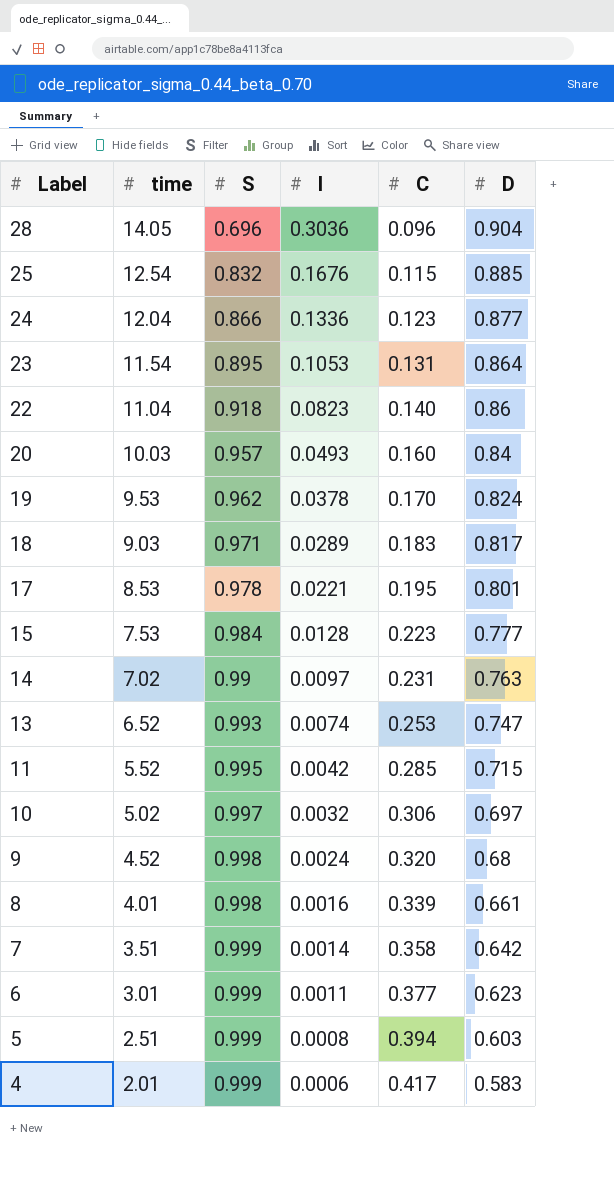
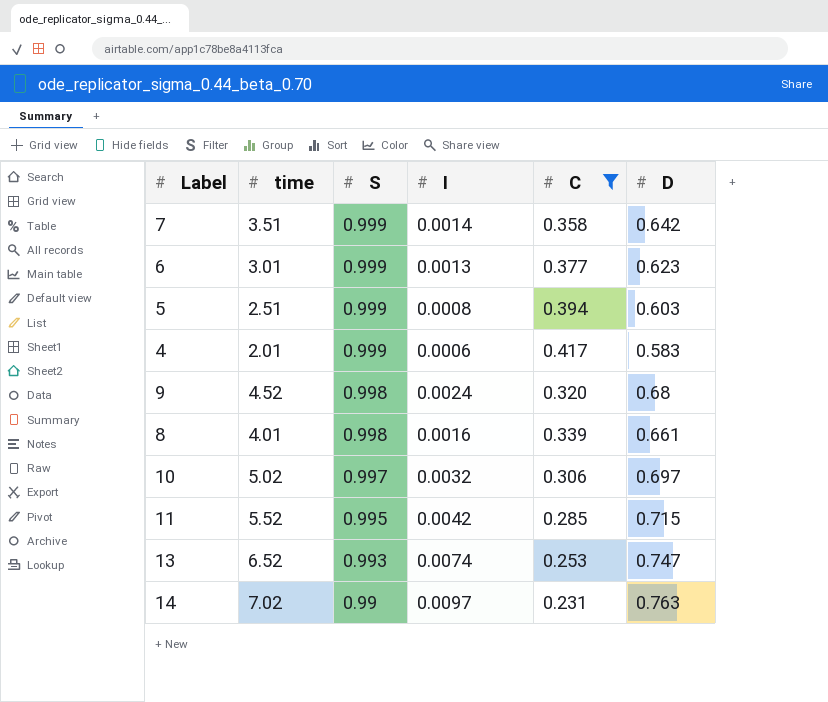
filter: none -> C >= 0.231
row order: Label descending -> S descending
6 | I: 0.0011 -> 0.0013

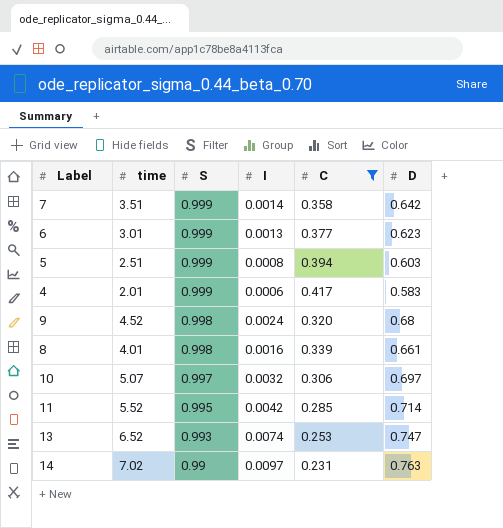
10 | time: 5.02 -> 5.07
11 | D: 0.715 -> 0.714

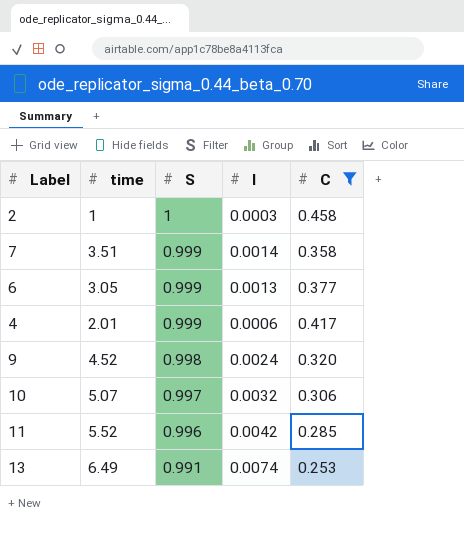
column D | position: 6 -> none
row 5: 2.51 | 0.999 | 0.0008 | 0.394 | 0.603 -> none
row 8: 4.01 | 0.998 | 0.0016 | 0.339 | 0.661 -> none
row 14: 7.02 | 0.99 | 0.0097 | 0.231 | 0.763 -> none
row 2: none -> 1 | 1 | 0.0003 | 0.458
6 | time: 3.01 -> 3.05
11 | S: 0.995 -> 0.996
13 | time: 6.52 -> 6.49
13 | S: 0.993 -> 0.991

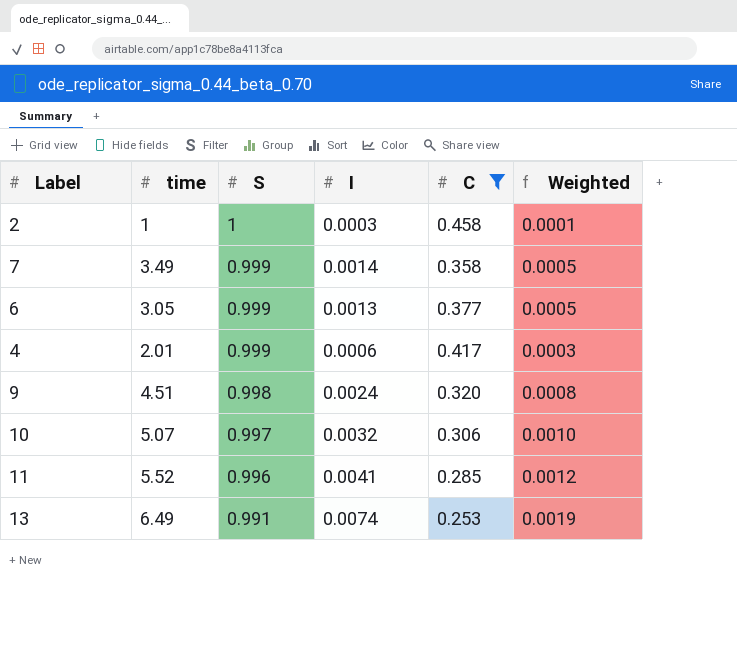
column Weighted | formula: none -> [I] * [C]
7 | time: 3.51 -> 3.49
9 | time: 4.52 -> 4.51
11 | I: 0.0042 -> 0.0041

